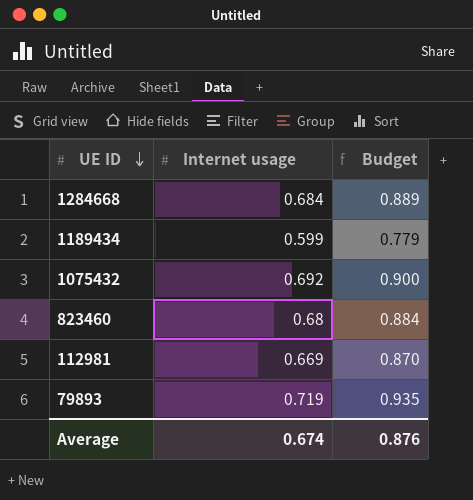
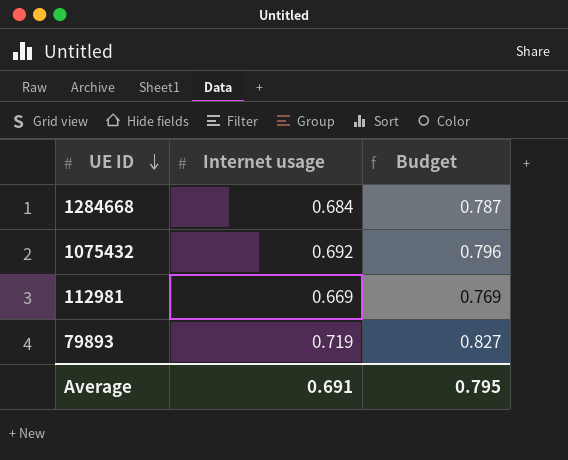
column Budget | formula: [Internet usage] * 1.3 -> [Internet usage] * 1.15
row 1189434: 0.599 | 0.779 -> none
row 823460: 0.68 | 0.884 -> none
Average | Internet usage: 0.674 -> 0.691
Average | Budget: 0.876 -> 0.795

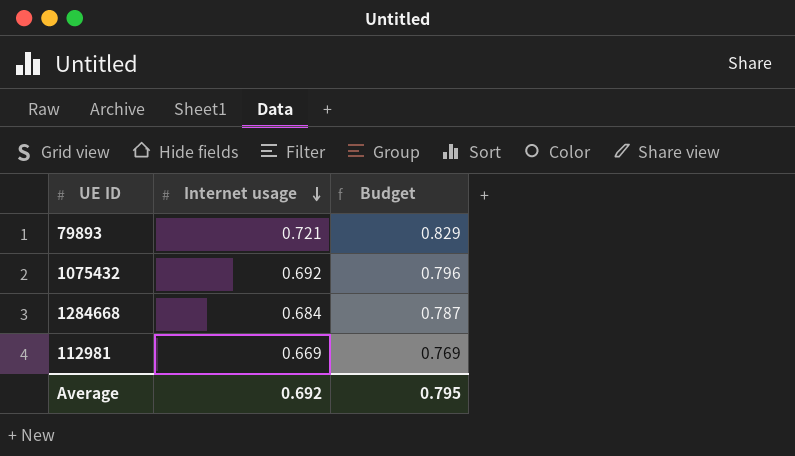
row order: UE ID descending -> Internet usage descending
79893 | Internet usage: 0.719 -> 0.721
79893 | Budget: 0.827 -> 0.829
Average | Internet usage: 0.691 -> 0.692

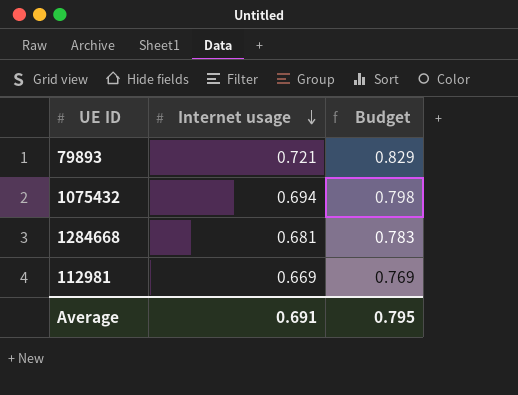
1075432 | Internet usage: 0.692 -> 0.694
1075432 | Budget: 0.796 -> 0.798
1284668 | Internet usage: 0.684 -> 0.681
1284668 | Budget: 0.787 -> 0.783
Average | Internet usage: 0.692 -> 0.691

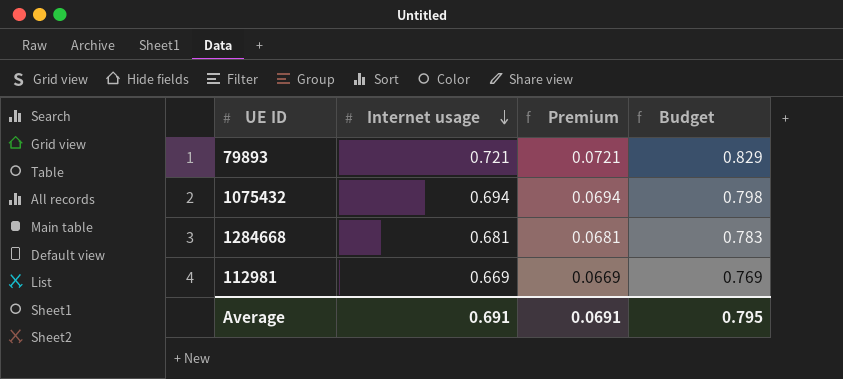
column Premium | formula: none -> [Internet usage] * 0.1

